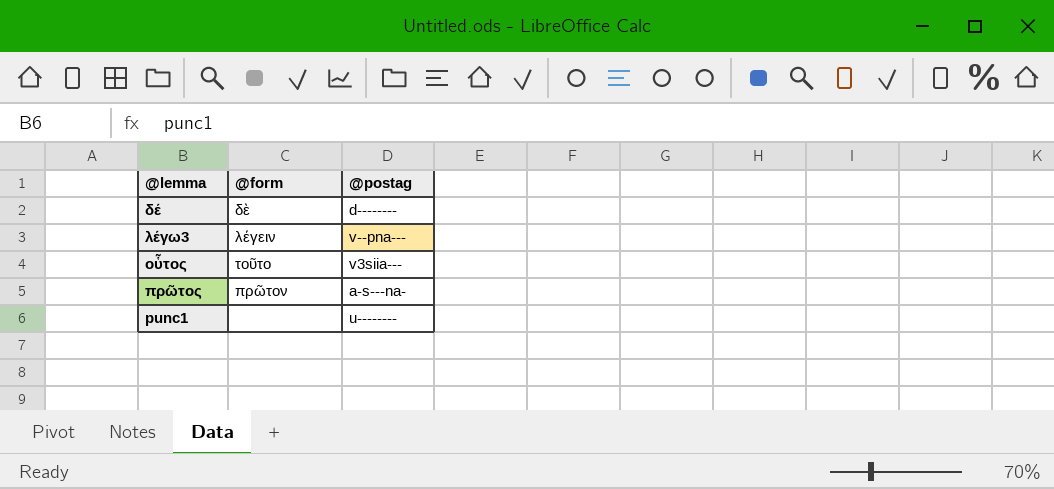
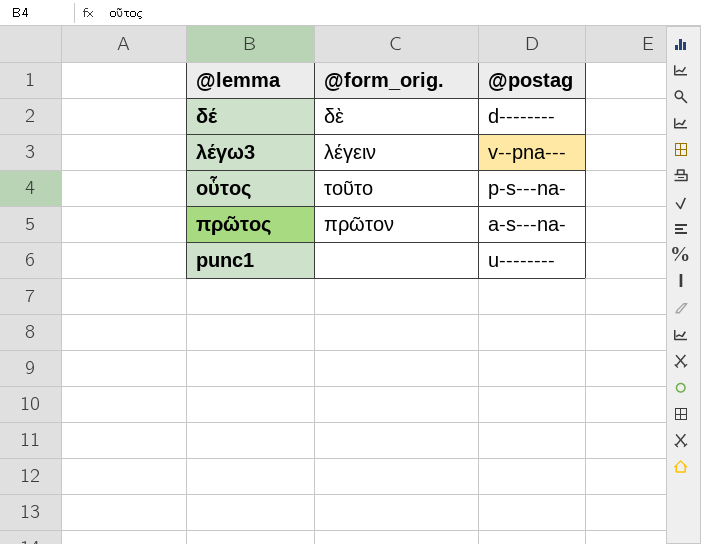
column name: @form -> @form_orig.
οὗτος | @postag: v3siia--- -> p-s---na-

